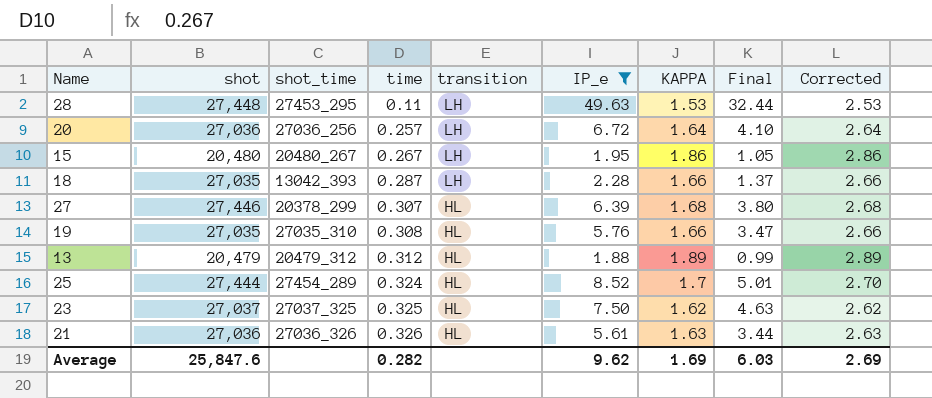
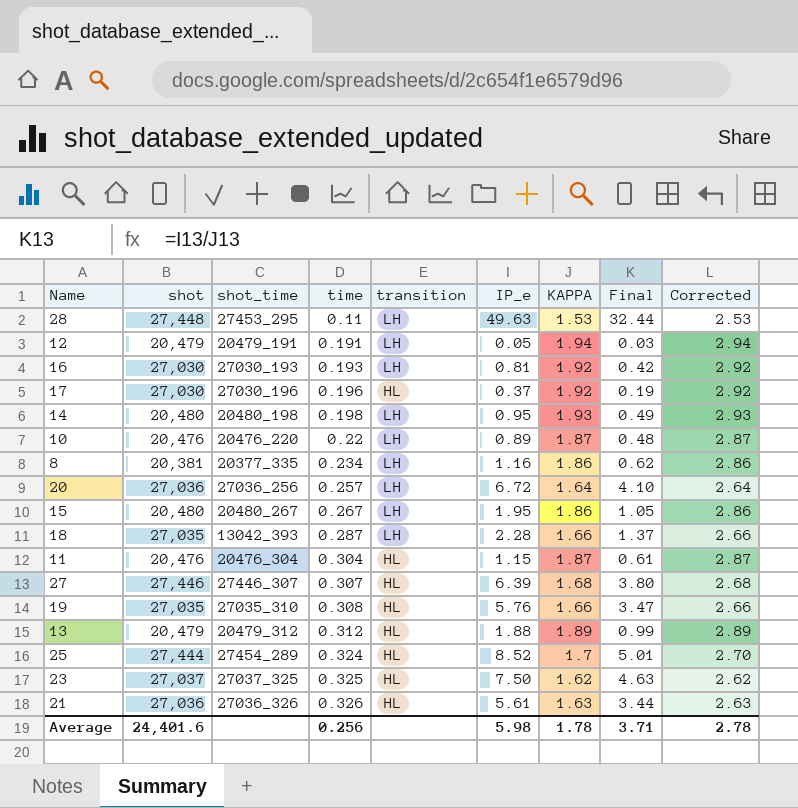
filter: IP_e >= 1.88 -> none
27 | shot_time: 20378_299 -> 27446_307
Average | shot: 25,847.6 -> 24,401.6
Average | time: 0.282 -> 0.256
Average | IP_e: 9.62 -> 5.98
Average | KAPPA: 1.69 -> 1.78
Average | Final: 6.03 -> 3.71
Average | Corrected: 2.69 -> 2.78

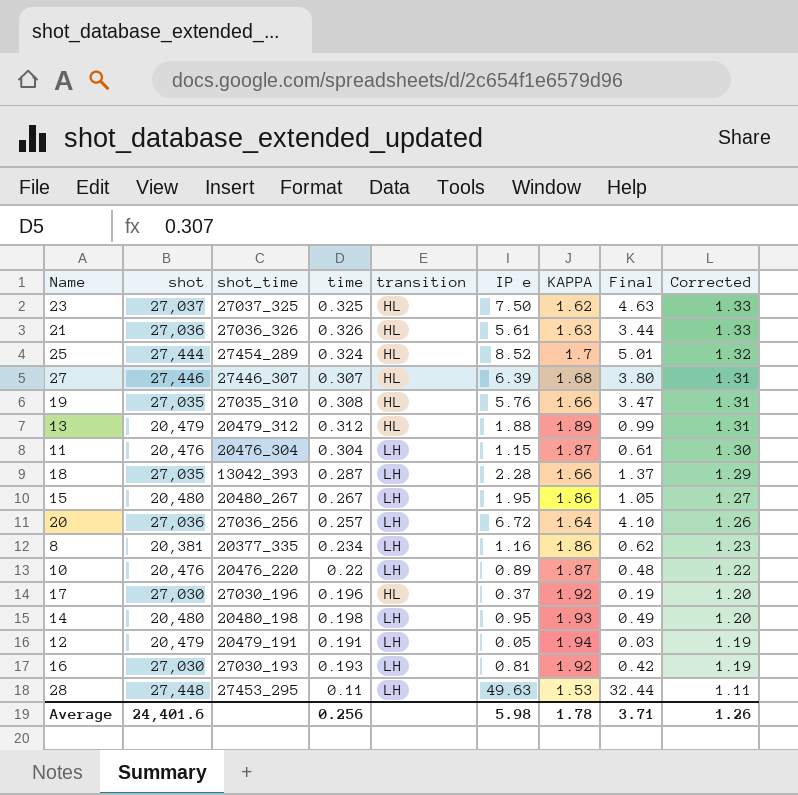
row order: time ascending -> Corrected descending
column name: IP_e -> IP e
column Corrected | formula: [KAPPA] + 1 -> [time] + 1
11 | transition: HL -> LH
Average | Corrected: 2.78 -> 1.26

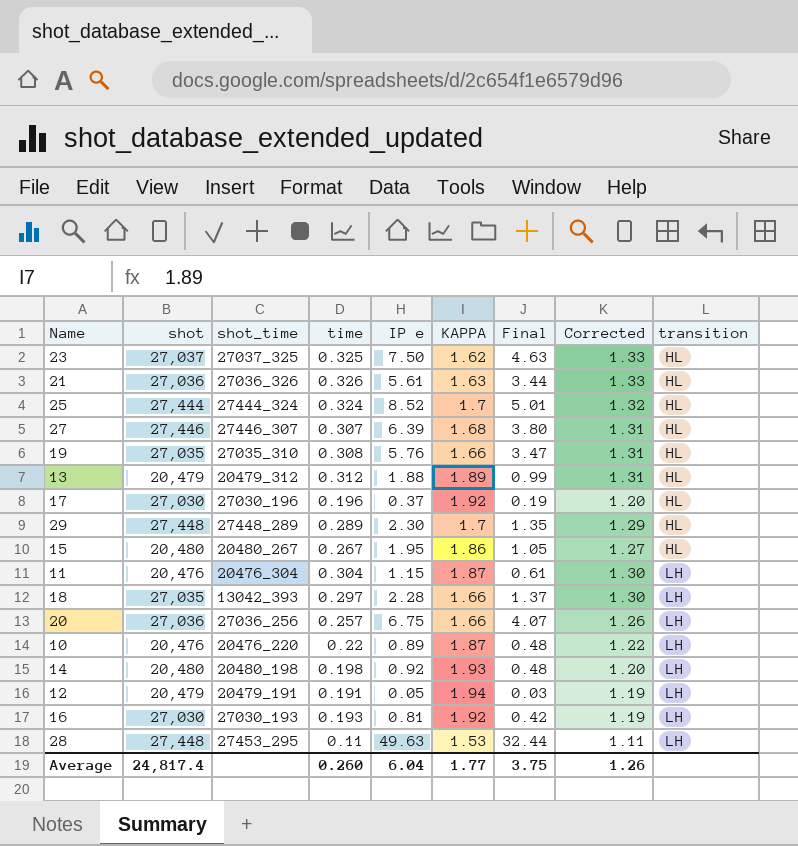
row order: Corrected descending -> transition ascending
column transition | position: 5 -> 9
row 8: 20,381 | 20377_335 | 0.234 | LH | 1.16 | 1.86 | 0.62 | 1.23 -> none
25 | shot_time: 27454_289 -> 27444_324
row 29: none -> 27,448 | 27448_289 | 0.289 | 2.30 | 1.7 | 1.35 | 1.29 | HL
15 | transition: LH -> HL
18 | time: 0.287 -> 0.297
18 | Corrected: 1.29 -> 1.30
20 | IP e: 6.72 -> 6.75
20 | KAPPA: 1.64 -> 1.66
20 | Final: 4.10 -> 4.07
14 | IP e: 0.95 -> 0.92
14 | Final: 0.49 -> 0.48
Average | shot: 24,401.6 -> 24,817.4
Average | time: 0.256 -> 0.260
Average | IP e: 5.98 -> 6.04
Average | KAPPA: 1.78 -> 1.77
Average | Final: 3.71 -> 3.75

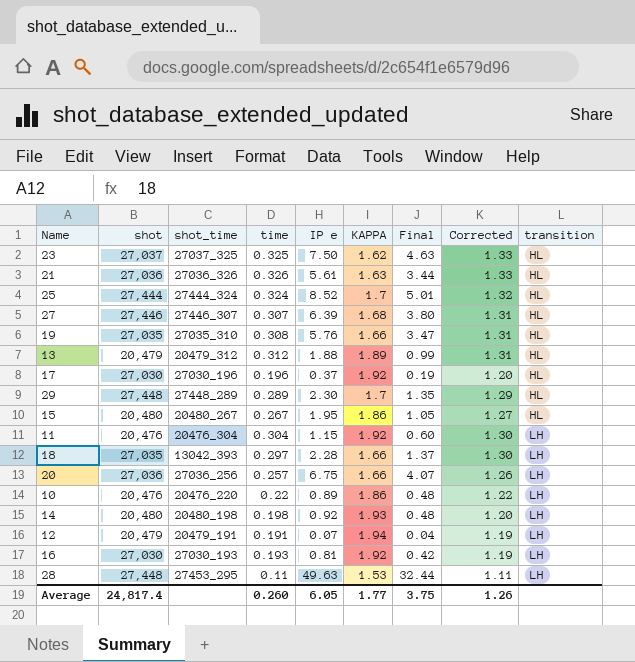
11 | KAPPA: 1.87 -> 1.92
11 | Final: 0.61 -> 0.60
10 | KAPPA: 1.87 -> 1.86
12 | IP e: 0.05 -> 0.07
12 | Final: 0.03 -> 0.04
Average | IP e: 6.04 -> 6.05

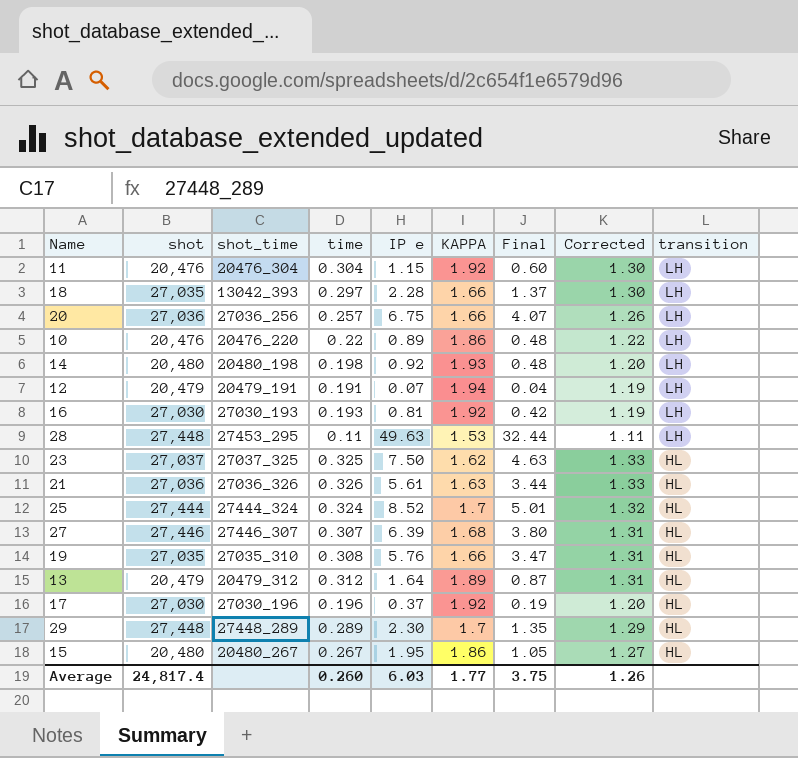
row order: transition ascending -> transition descending
13 | IP e: 1.88 -> 1.64
13 | Final: 0.99 -> 0.87
Average | IP e: 6.05 -> 6.03

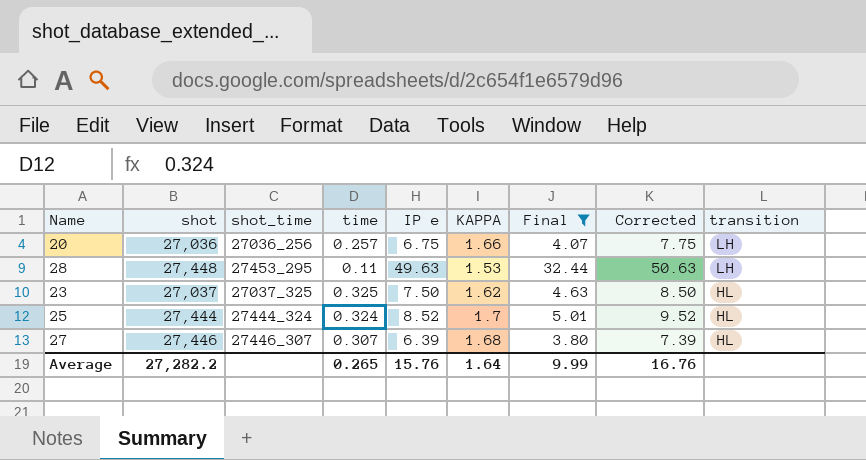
filter: none -> Final >= 3.80
column Corrected | formula: [time] + 1 -> [IP e] + 1
Average | shot: 24,817.4 -> 27,282.2
Average | time: 0.260 -> 0.265
Average | IP e: 6.03 -> 15.76
Average | KAPPA: 1.77 -> 1.64
Average | Final: 3.75 -> 9.99
Average | Corrected: 1.26 -> 16.76

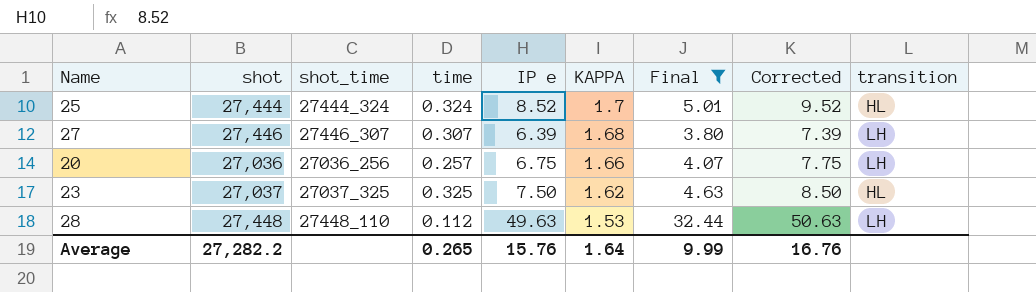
row order: transition descending -> KAPPA descending
27 | transition: HL -> LH
28 | shot_time: 27453_295 -> 27448_110
28 | time: 0.11 -> 0.112

